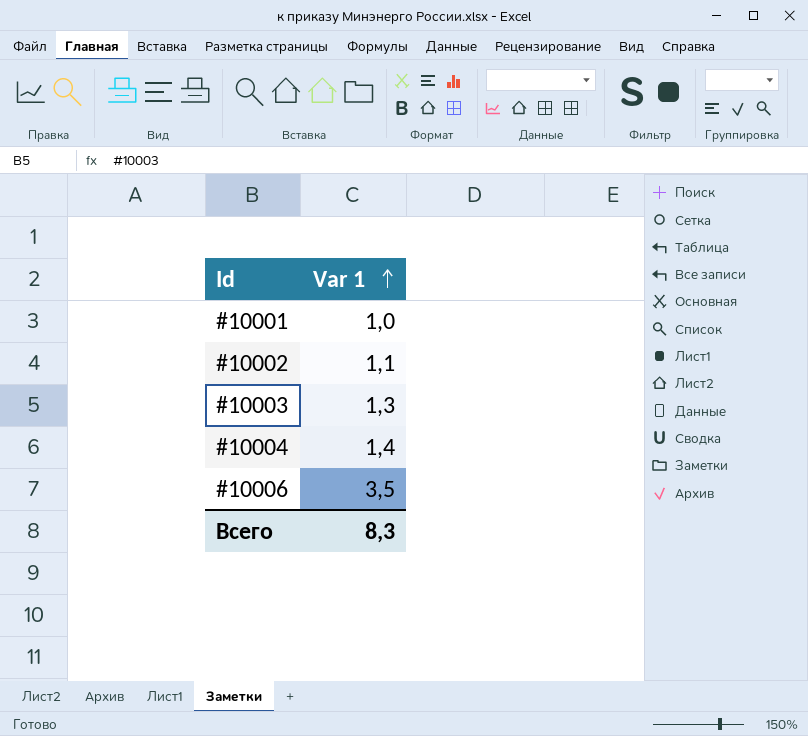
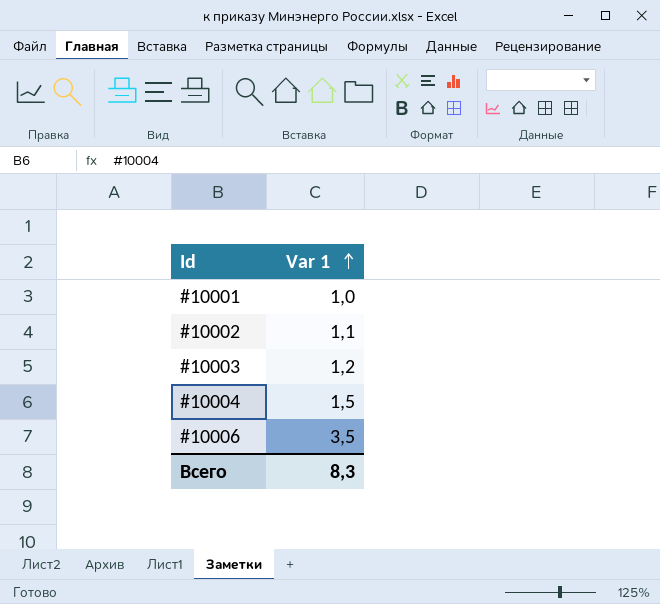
#10003 | Var 1: 1,3 -> 1,2
#10004 | Var 1: 1,4 -> 1,5

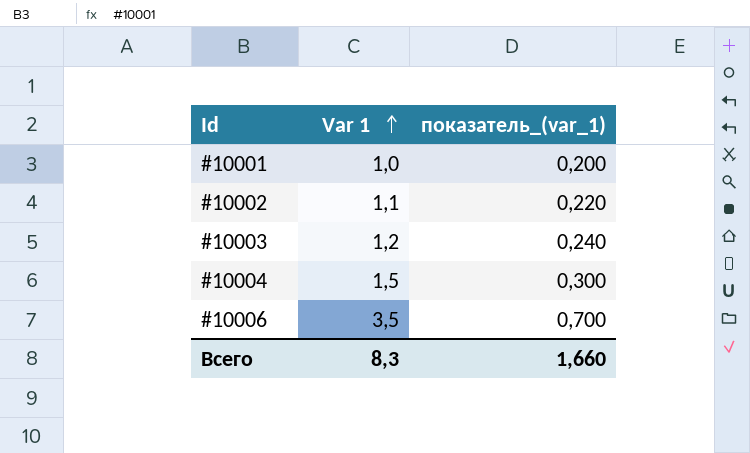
column показатель_(var_1) | formula: none -> [Var 1] * 0,2

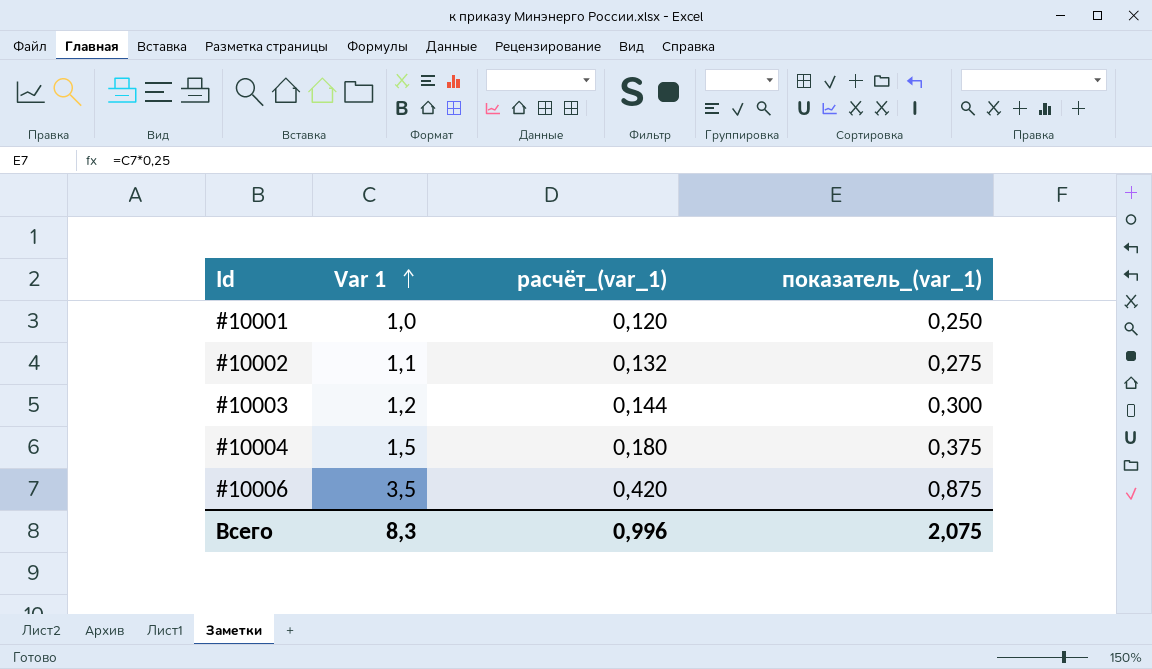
column расчёт_(var_1) | formula: none -> [Var 1] * 0,12
column показатель_(var_1) | formula: [Var 1] * 0,2 -> [Var 1] * 0,25
Всего | показатель_(var_1): 1,660 -> 2,075

